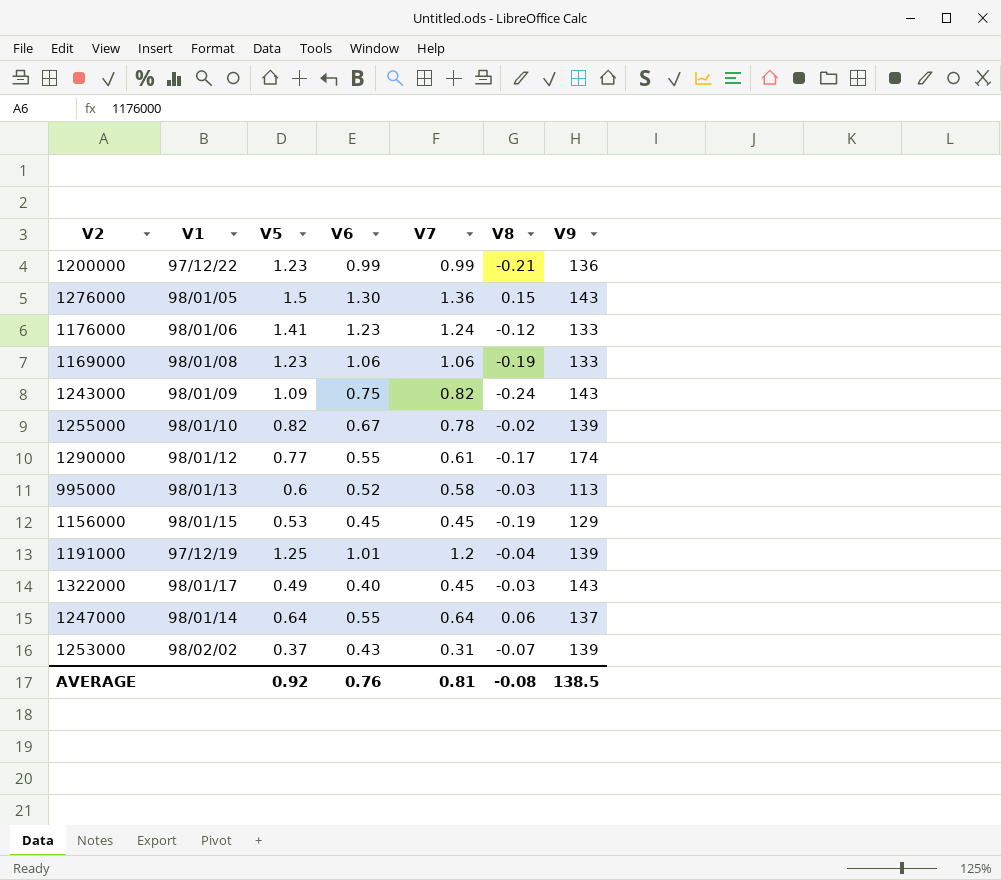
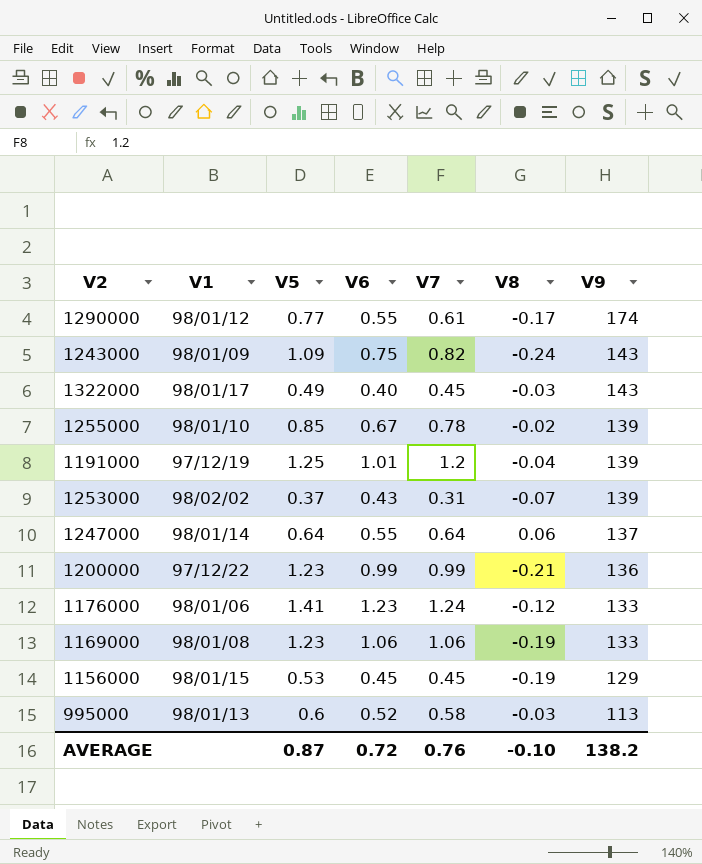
row order: none -> V9 descending
row 1276000: 98/01/05 | 1.5 | 1.30 | 1.36 | 0.15 | 143 -> none
1255000 | V5: 0.82 -> 0.85
AVERAGE | V5: 0.92 -> 0.87
AVERAGE | V6: 0.76 -> 0.72
AVERAGE | V7: 0.81 -> 0.76
AVERAGE | V8: -0.08 -> -0.10
AVERAGE | V9: 138.5 -> 138.2

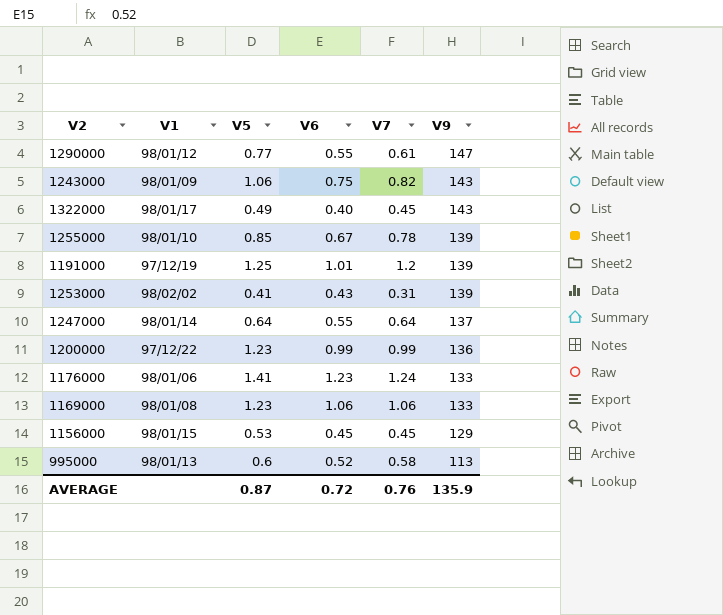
column V8 | position: 6 -> none
1290000 | V9: 174 -> 147
1243000 | V5: 1.09 -> 1.06
1253000 | V5: 0.37 -> 0.41
AVERAGE | V9: 138.2 -> 135.9

